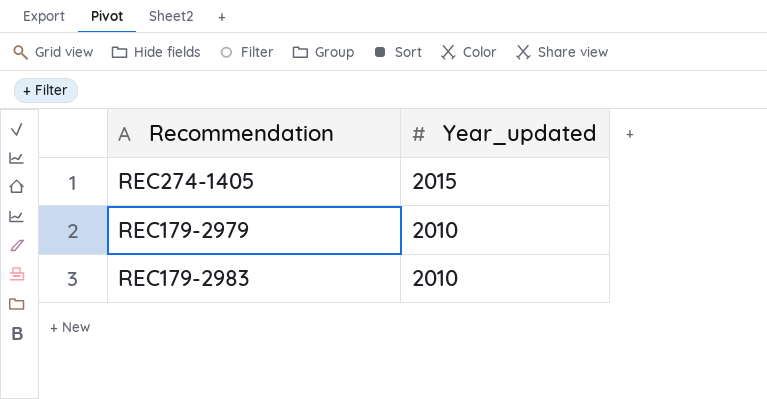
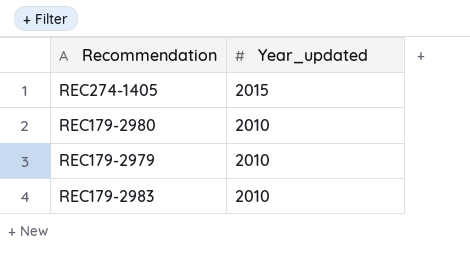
row REC179-2980: none -> 2010

